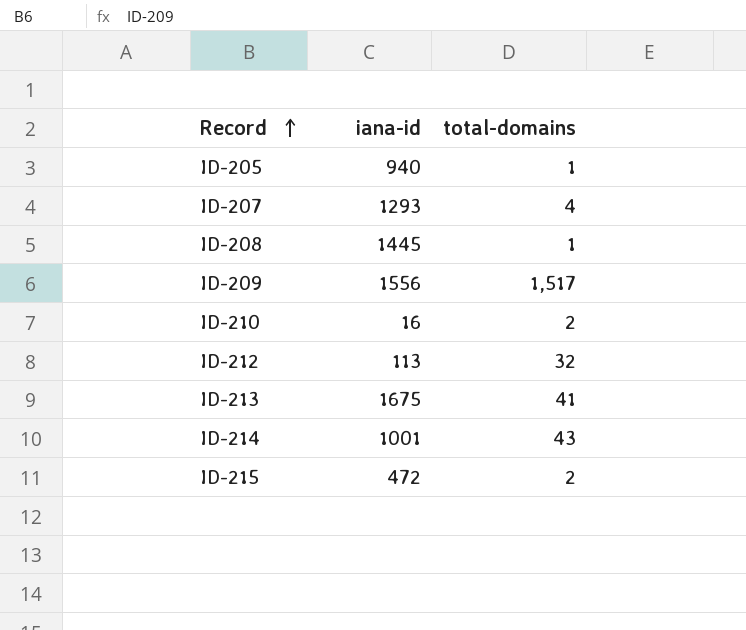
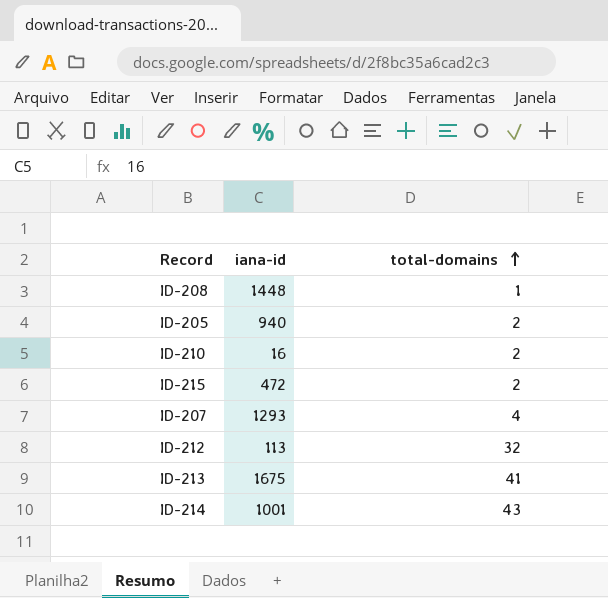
row order: Record ascending -> total-domains ascending
row ID-209: 1556 | 1,517 -> none
ID-208 | iana-id: 1445 -> 1448
ID-205 | total-domains: 1 -> 2

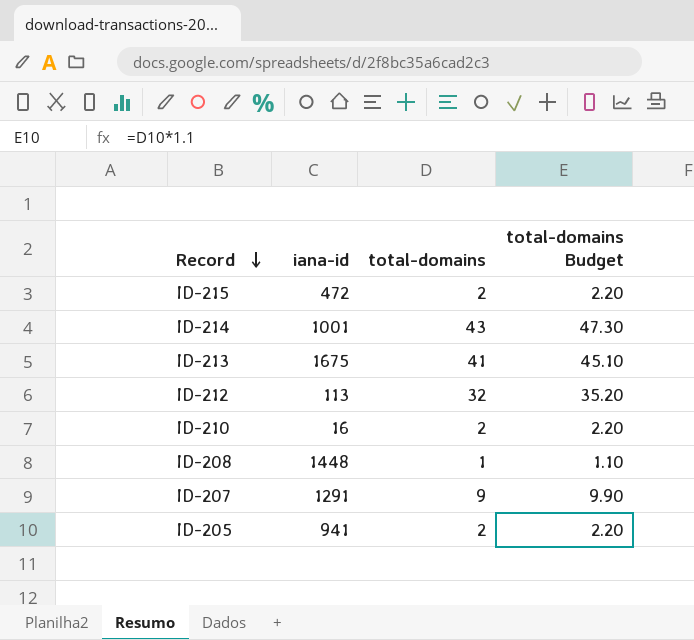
row order: total-domains ascending -> Record descending
column total-domains Budget | formula: none -> [total-domains] * 1.1
ID-207 | iana-id: 1293 -> 1291
ID-207 | total-domains: 4 -> 9
ID-205 | iana-id: 940 -> 941

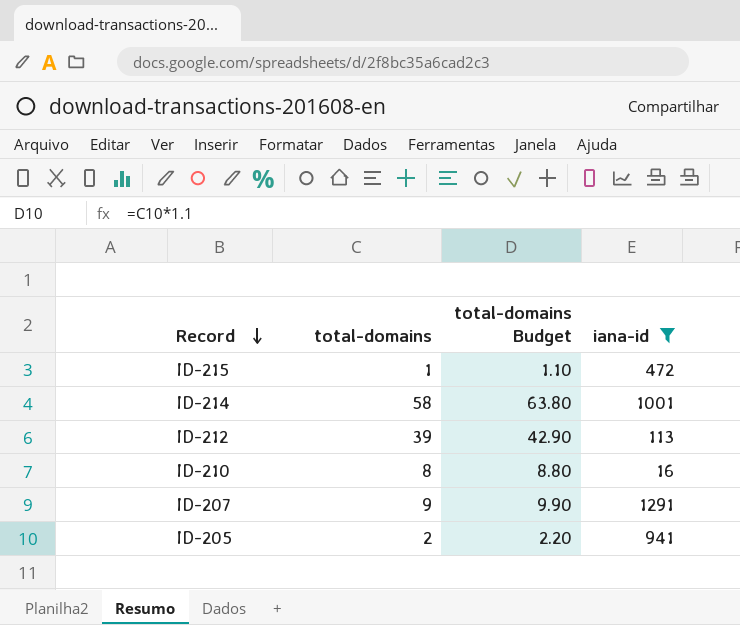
filter: none -> iana-id <= 1291
column iana-id | position: 2 -> 4
ID-215 | total-domains: 2 -> 1
ID-215 | total-domains Budget: 2.20 -> 1.10
ID-214 | total-domains: 43 -> 58
ID-214 | total-domains Budget: 47.30 -> 63.80
ID-212 | total-domains: 32 -> 39
ID-212 | total-domains Budget: 35.20 -> 42.90
ID-210 | total-domains: 2 -> 8
ID-210 | total-domains Budget: 2.20 -> 8.80

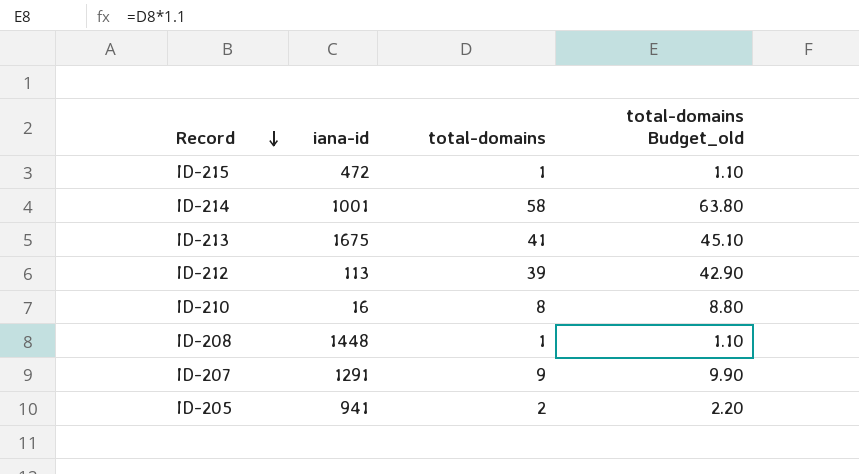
filter: iana-id <= 1291 -> none
column iana-id | position: 4 -> 2
column name: total-domains Budget -> total-domains Budget_old

